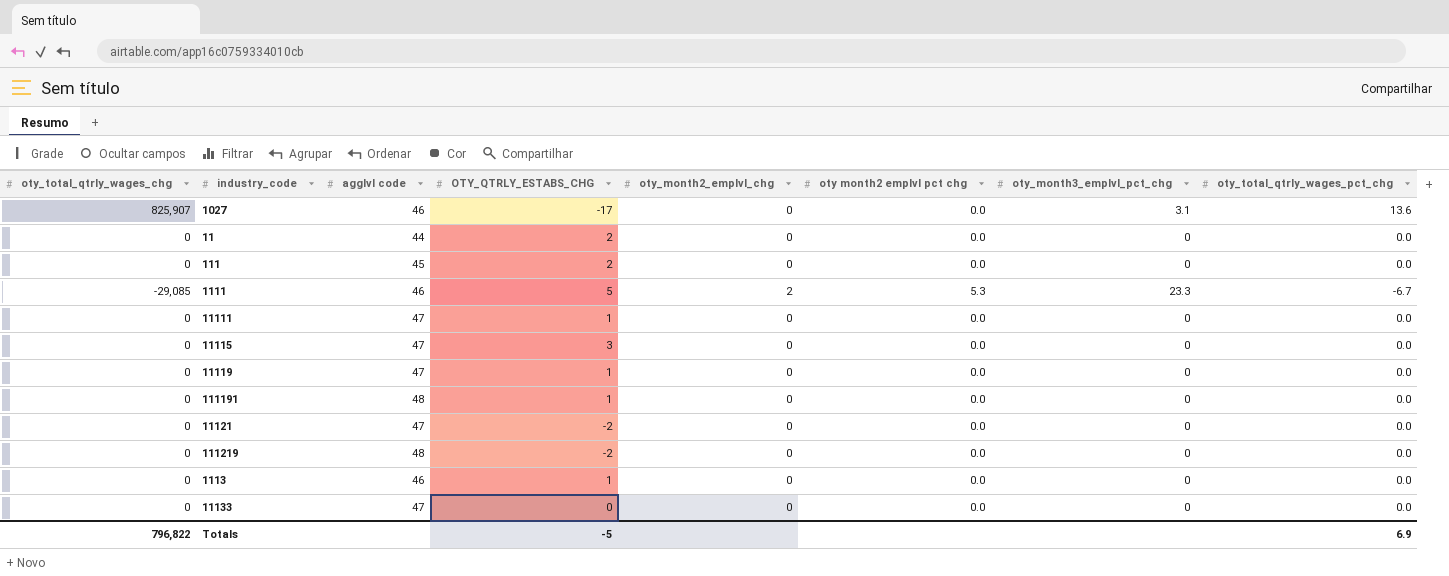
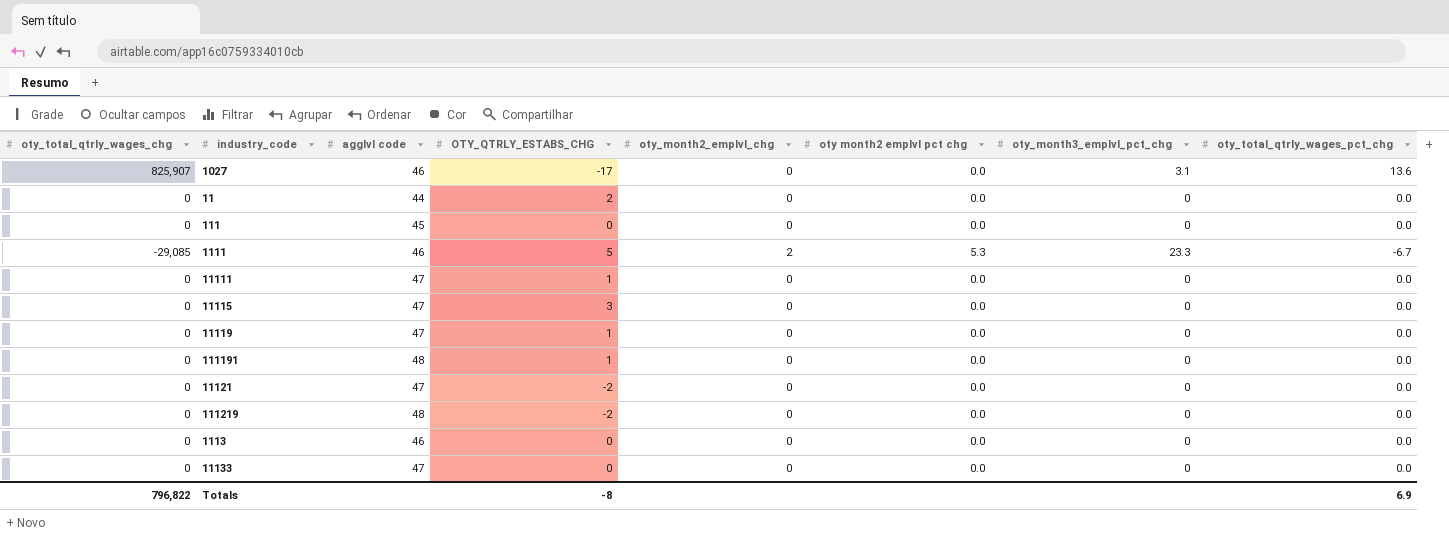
111 | OTY_QTRLY_ESTABS_CHG: 2 -> 0
1113 | OTY_QTRLY_ESTABS_CHG: 1 -> 0
Totals | OTY_QTRLY_ESTABS_CHG: -5 -> -8

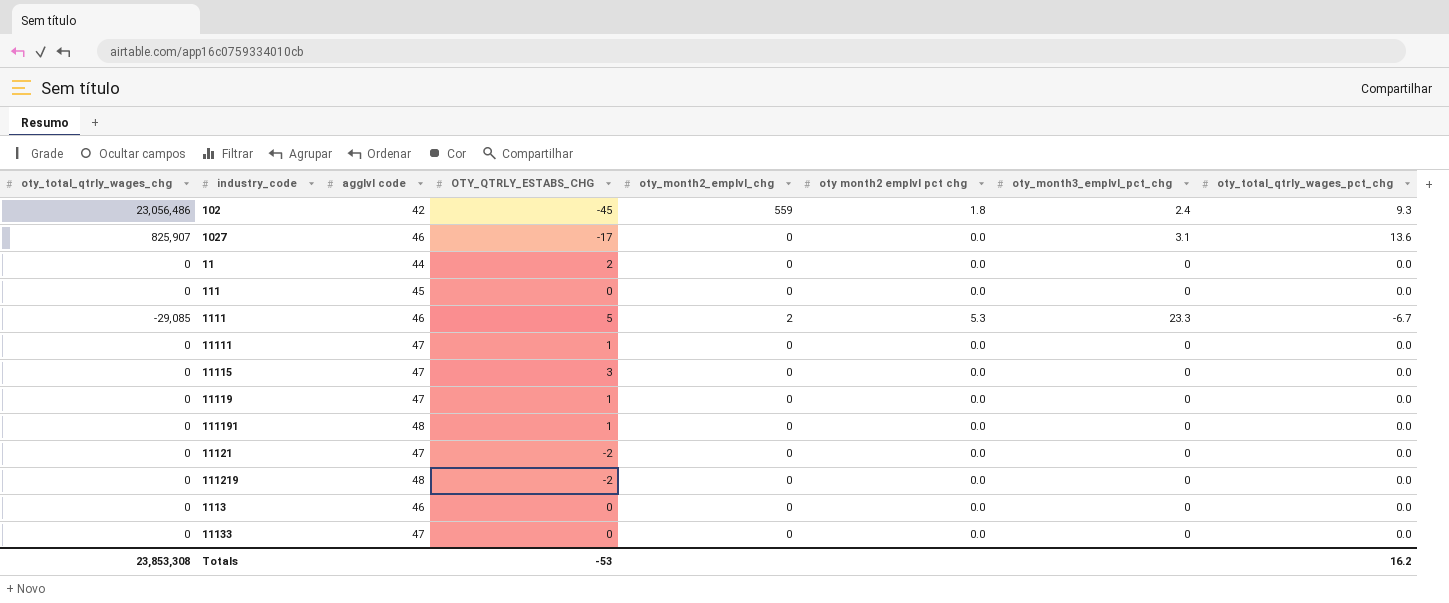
row 102: none -> 23,056,486 | 42 | -45 | 559 | 1.8 | 2.4 | 9.3
Totals | oty_total_qtrly_wages_chg: 796,822 -> 23,853,308
Totals | OTY_QTRLY_ESTABS_CHG: -8 -> -53
Totals | oty_total_qtrly_wages_pct_chg: 6.9 -> 16.2

